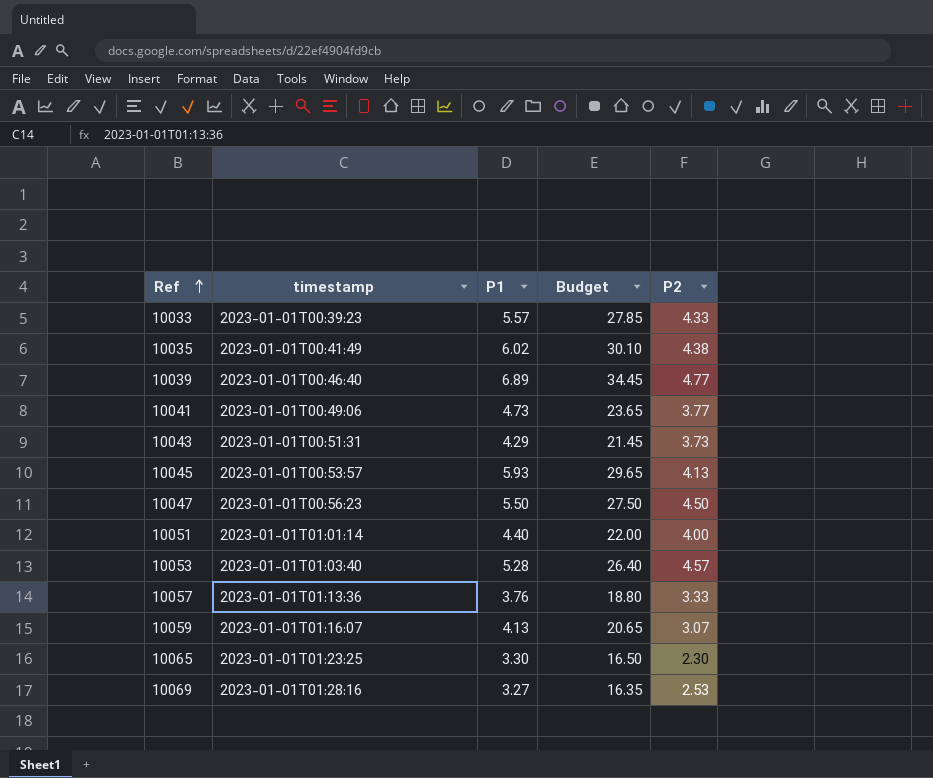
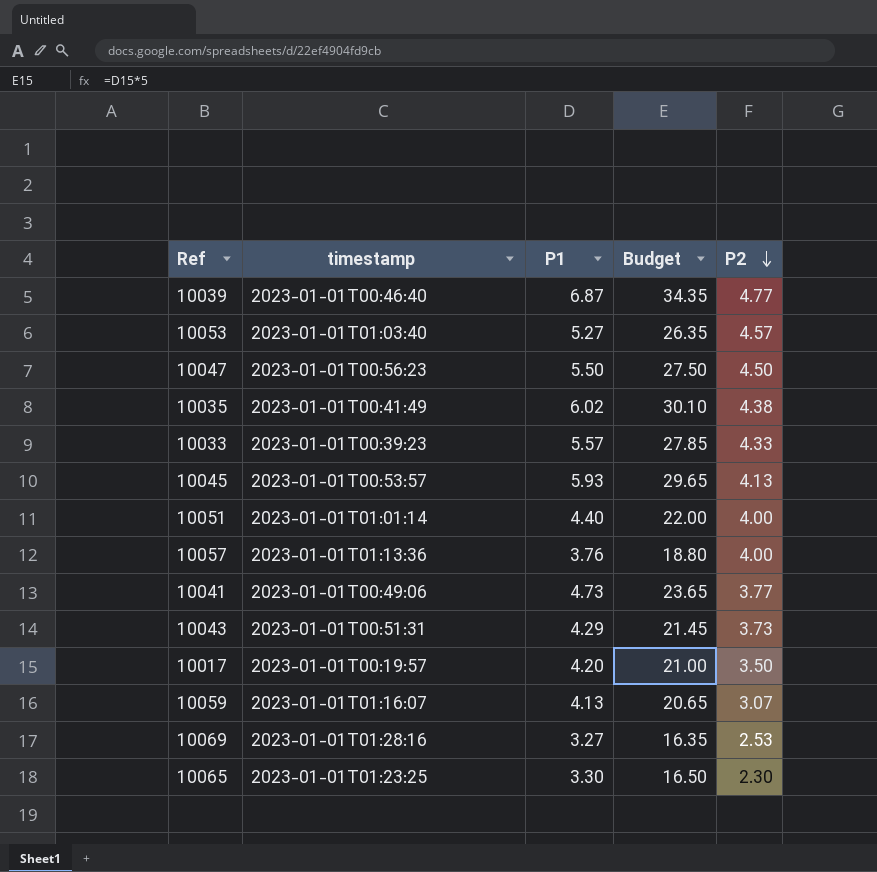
row order: Ref ascending -> P2 descending
10039 | P1: 6.89 -> 6.87
10039 | Budget: 34.45 -> 34.35
10053 | P1: 5.28 -> 5.27
10053 | Budget: 26.40 -> 26.35
10057 | P2: 3.33 -> 4.00
row 10017: none -> 2023-01-01T00:19:57 | 4.20 | 21.00 | 3.50

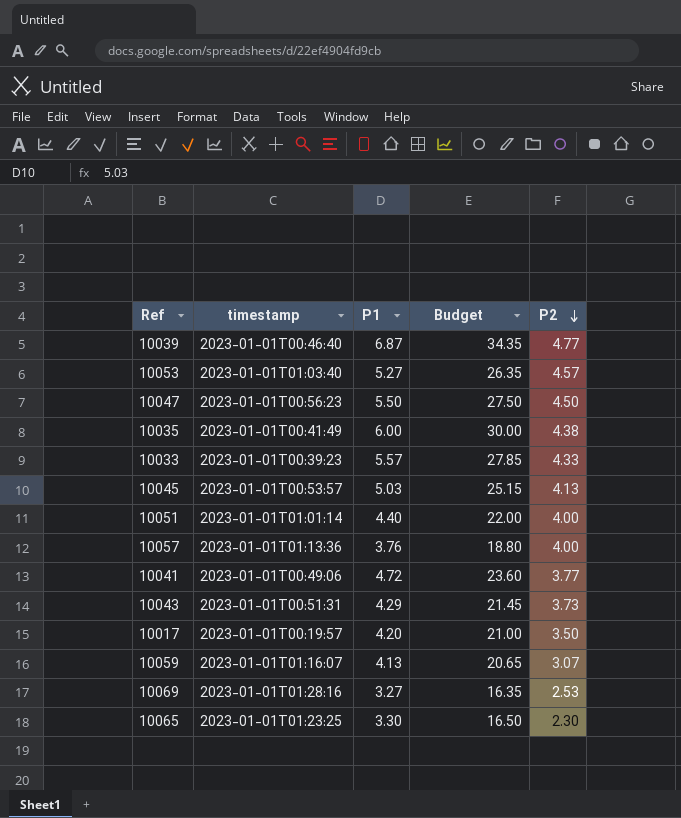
10035 | P1: 6.02 -> 6.00
10035 | Budget: 30.10 -> 30.00
10045 | P1: 5.93 -> 5.03
10045 | Budget: 29.65 -> 25.15
10041 | P1: 4.73 -> 4.72
10041 | Budget: 23.65 -> 23.60

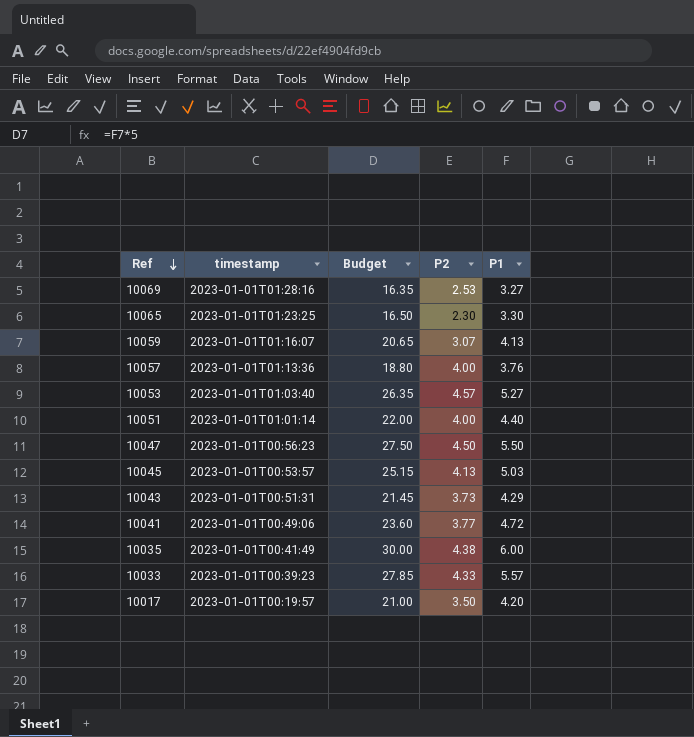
row order: P2 descending -> Ref descending
column P1 | position: 3 -> 5
row 10039: 2023-01-01T00:46:40 | 6.87 | 34.35 | 4.77 -> none

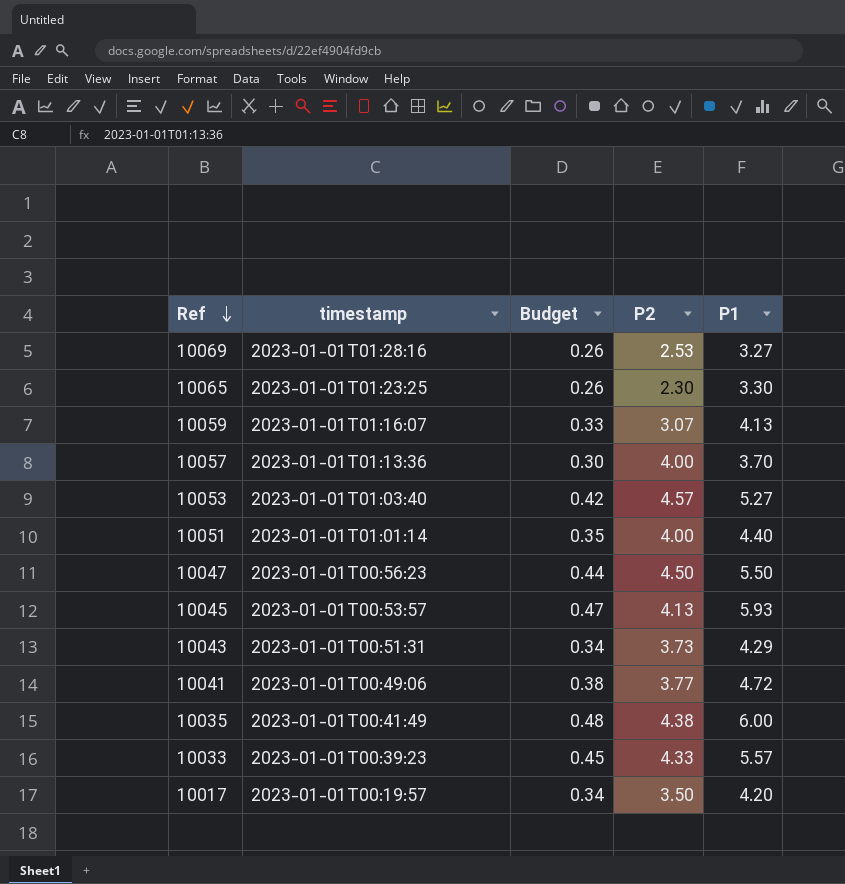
column Budget | formula: [P1] * 5 -> [P1] * 0.08
10057 | P1: 3.76 -> 3.70
10045 | P1: 5.03 -> 5.93

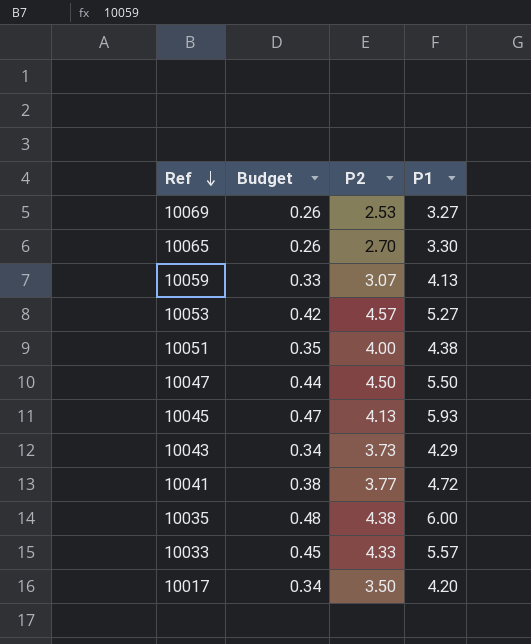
column timestamp | position: 2 -> none
row 10057: 2023-01-01T01:13:36 | 0.30 | 4.00 | 3.70 -> none
10065 | P2: 2.30 -> 2.70
10051 | P1: 4.40 -> 4.38

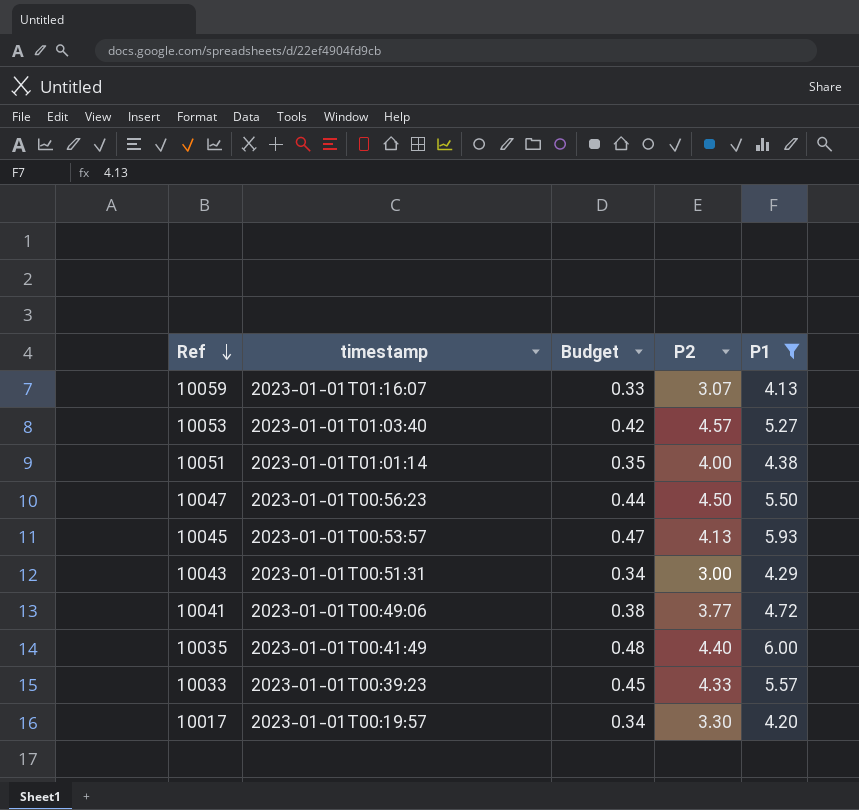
filter: none -> P1 >= 4.13
column timestamp | position: none -> 2
10043 | P2: 3.73 -> 3.00
10035 | P2: 4.38 -> 4.40
10017 | P2: 3.50 -> 3.30

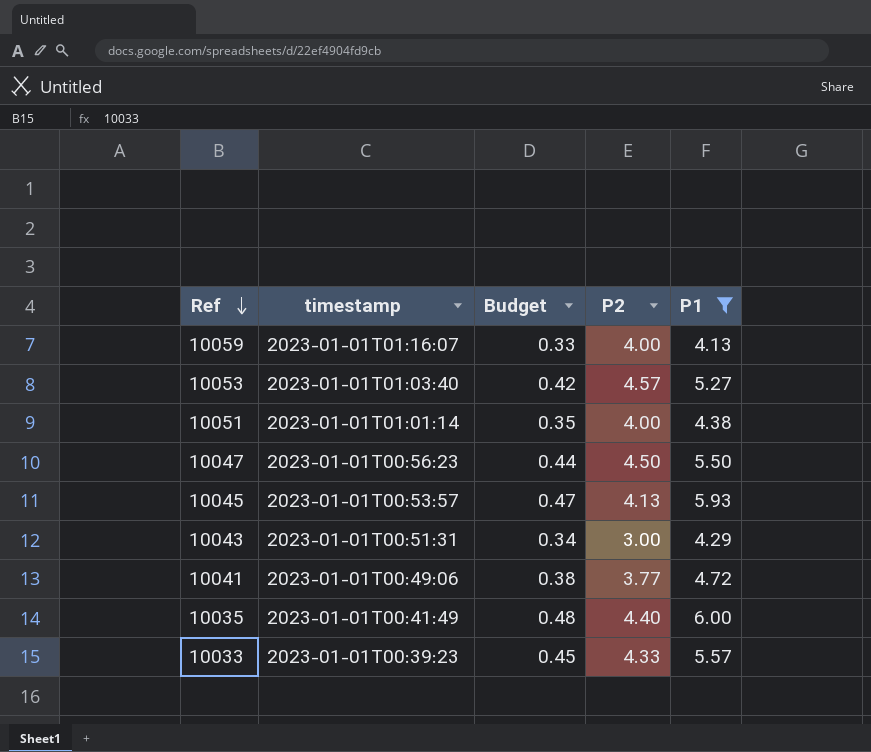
row 10017: 2023-01-01T00:19:57 | 0.34 | 3.30 | 4.20 -> none
10059 | P2: 3.07 -> 4.00

